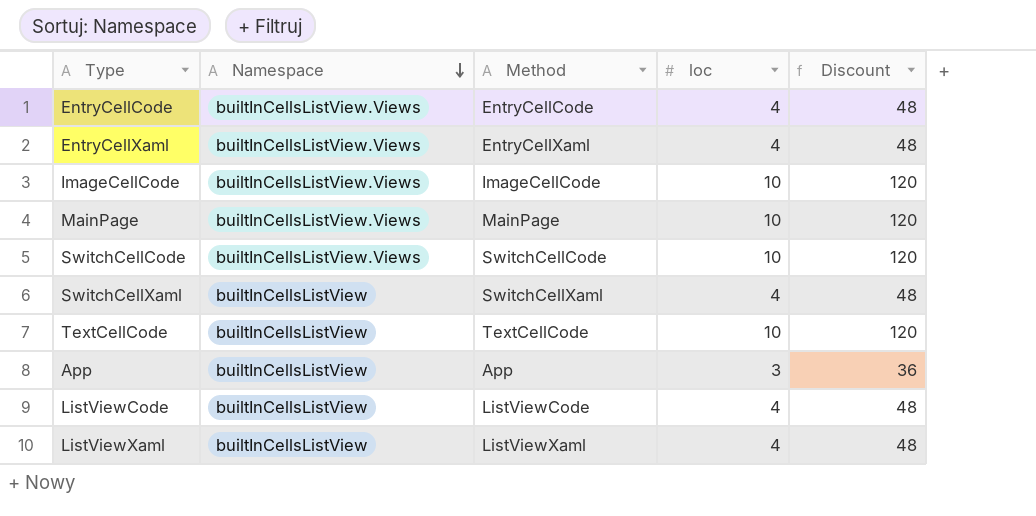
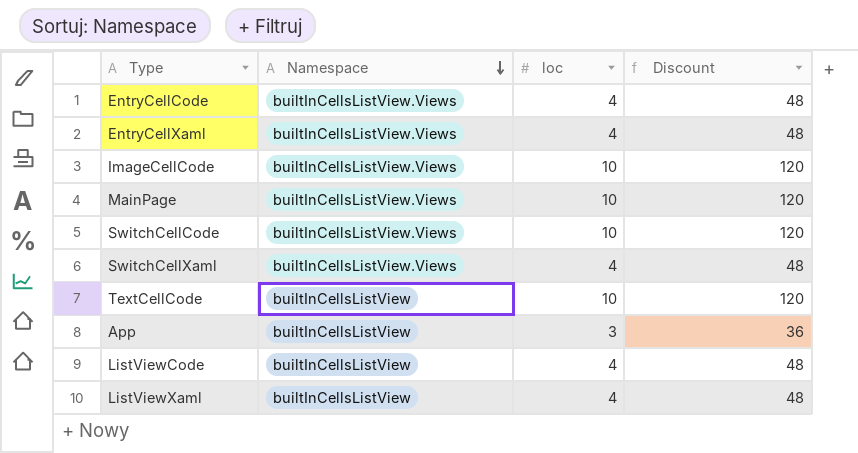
column Method | position: 3 -> none
SwitchCellXaml | Namespace: builtInCellsListView -> builtInCellsListView.Views

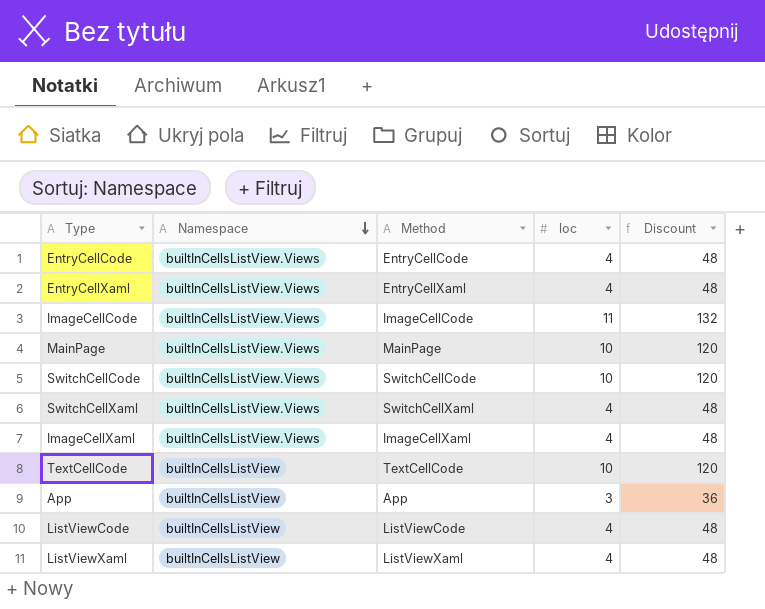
column Method | position: none -> 3
ImageCellCode | loc: 10 -> 11
ImageCellCode | Discount: 120 -> 132
row ImageCellXaml: none -> builtInCellsListView.Views | ImageCellXaml | 4 | 48

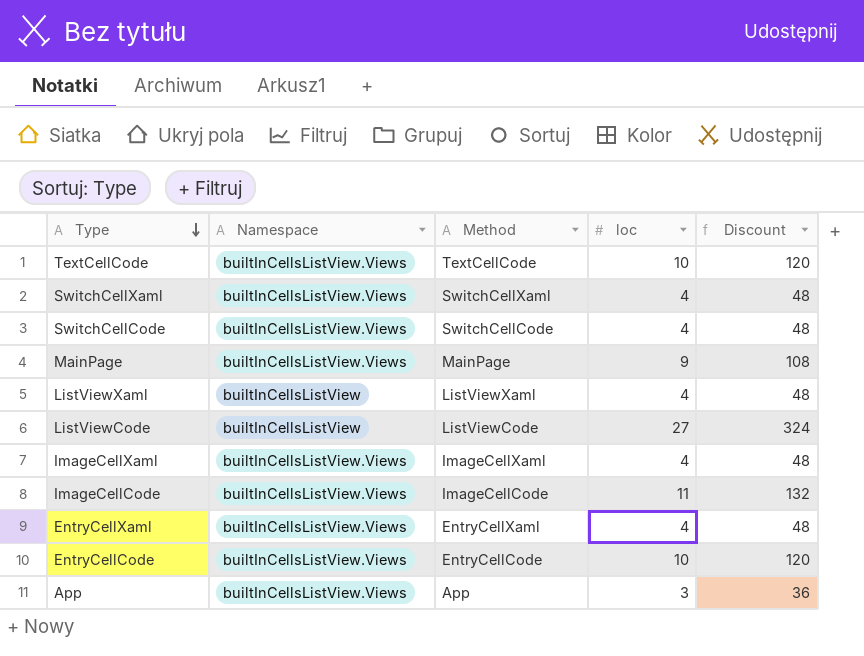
row order: Namespace descending -> Type descending
TextCellCode | Namespace: builtInCellsListView -> builtInCellsListView.Views
SwitchCellCode | loc: 10 -> 4
SwitchCellCode | Discount: 120 -> 48
MainPage | loc: 10 -> 9
MainPage | Discount: 120 -> 108
ListViewCode | loc: 4 -> 27
ListViewCode | Discount: 48 -> 324
EntryCellCode | loc: 4 -> 10
EntryCellCode | Discount: 48 -> 120
App | Namespace: builtInCellsListView -> builtInCellsListView.Views

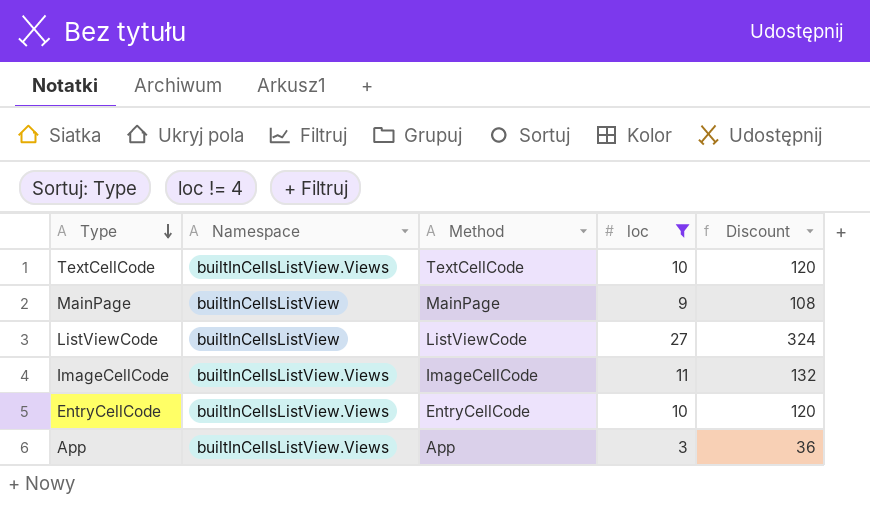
filter: none -> loc != 4
MainPage | Namespace: builtInCellsListView.Views -> builtInCellsListView

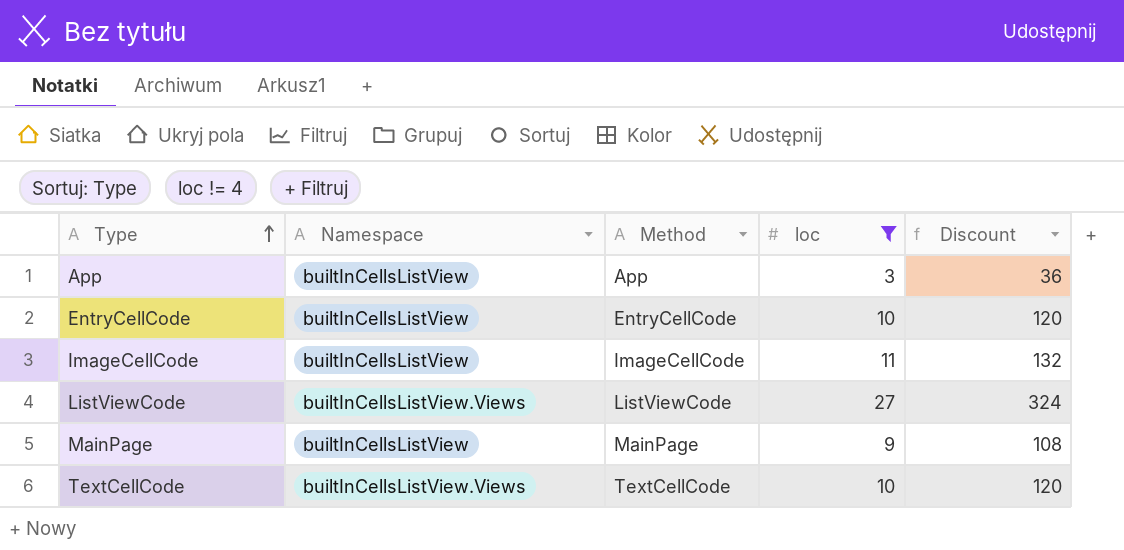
row order: Type descending -> Type ascending
App | Namespace: builtInCellsListView.Views -> builtInCellsListView
EntryCellCode | Namespace: builtInCellsListView.Views -> builtInCellsListView
ImageCellCode | Namespace: builtInCellsListView.Views -> builtInCellsListView
ListViewCode | Namespace: builtInCellsListView -> builtInCellsListView.Views

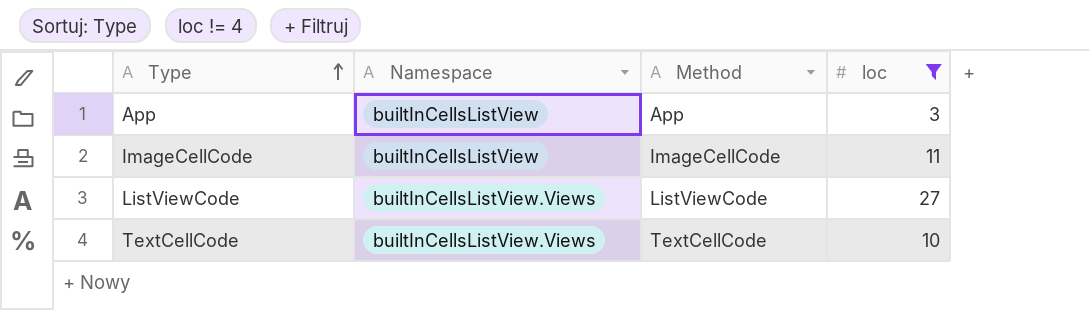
column Discount | formula: [loc] * 12 -> none
row EntryCellCode: builtInCellsListView | EntryCellCode | 10 | 120 -> none
row MainPage: builtInCellsListView | MainPage | 9 | 108 -> none

